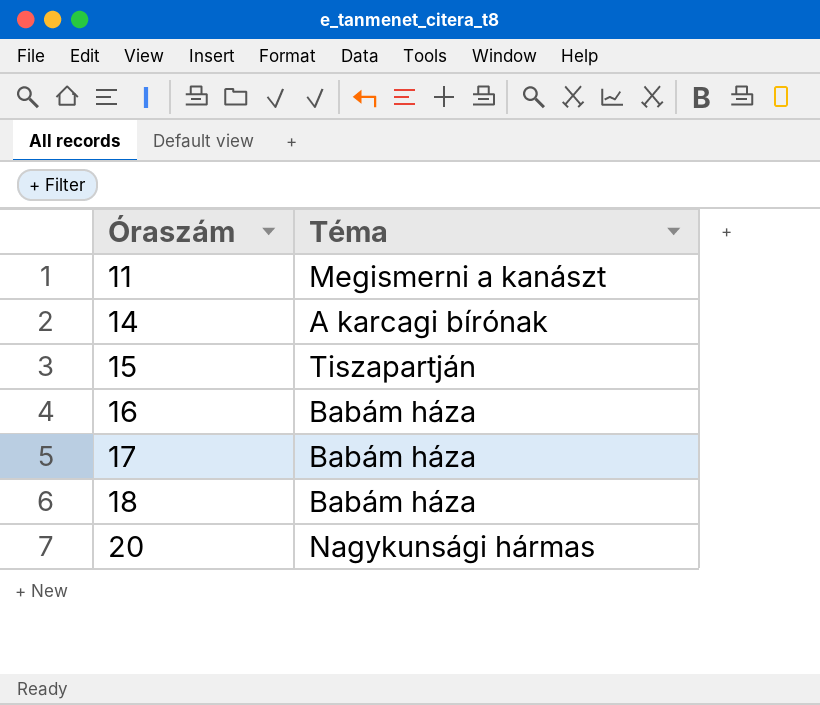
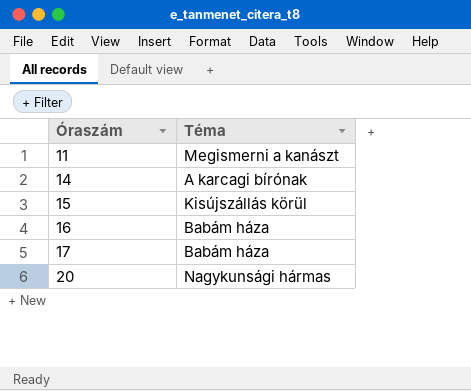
row 18: Babám háza -> none
15 | Téma: Tiszapartján -> Kisújszállás körül

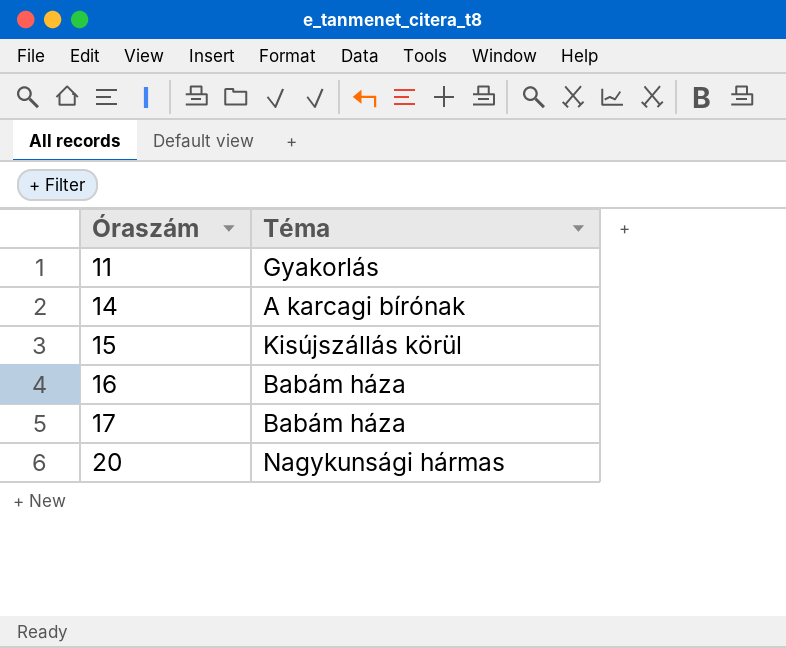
11 | Téma: Megismerni a kanászt -> Gyakorlás

